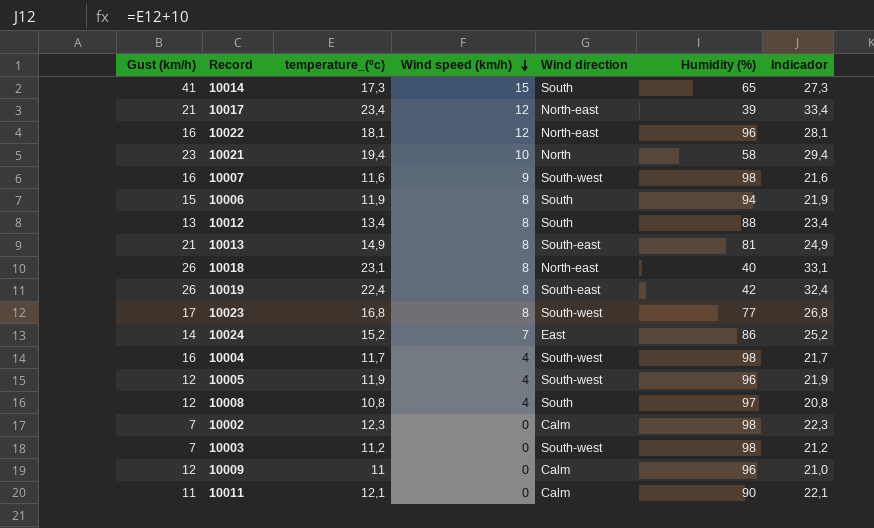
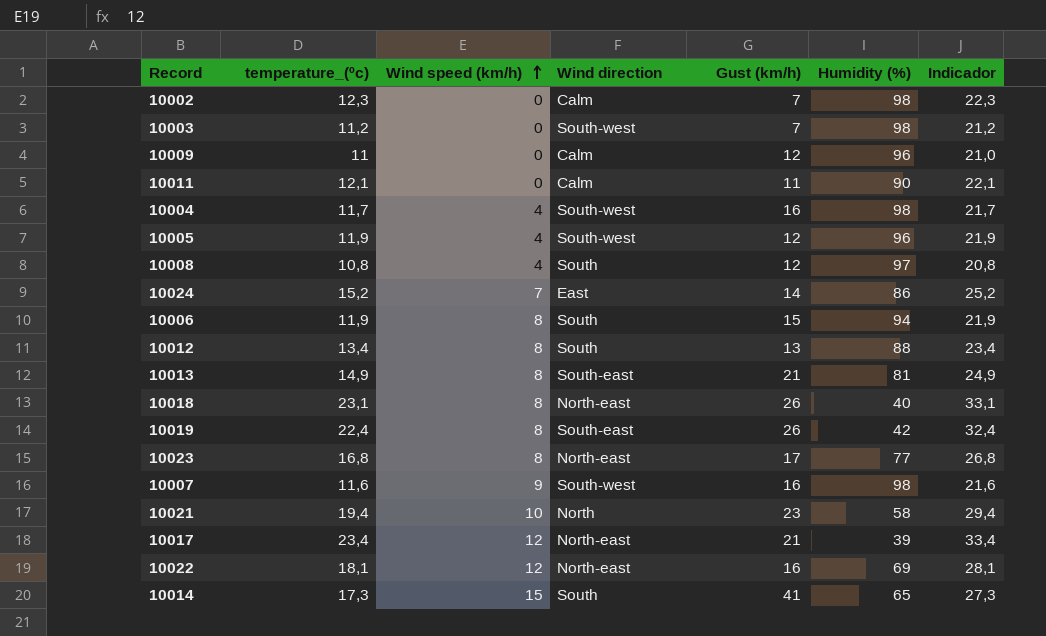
row order: Wind speed (km/h) descending -> Wind speed (km/h) ascending
column Gust (km/h) | position: 1 -> 5
10023 | Wind direction: South-west -> North-east
10022 | Humidity (%): 96 -> 69

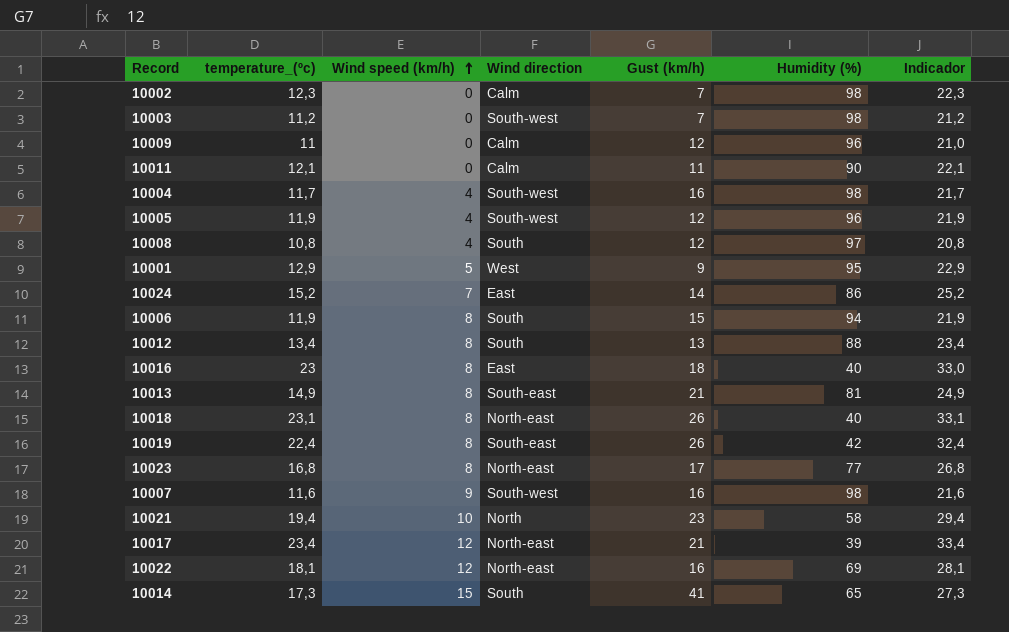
row 10001: none -> 12,9 | 5 | West | 9 | 95 | 22,9
row 10016: none -> 23 | 8 | East | 18 | 40 | 33,0

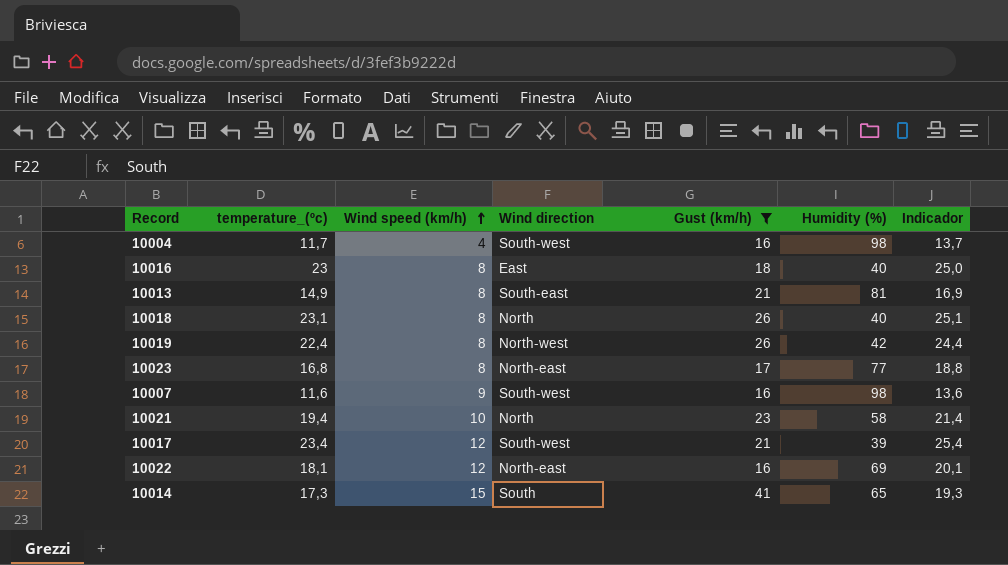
filter: none -> Gust (km/h) >= 16
column Indicador | formula: [temperature_(ºc)] + 10 -> [temperature_(ºc)] + 2
10018 | Wind direction: North-east -> North
10019 | Wind direction: South-east -> North-west
10017 | Wind direction: North-east -> South-west

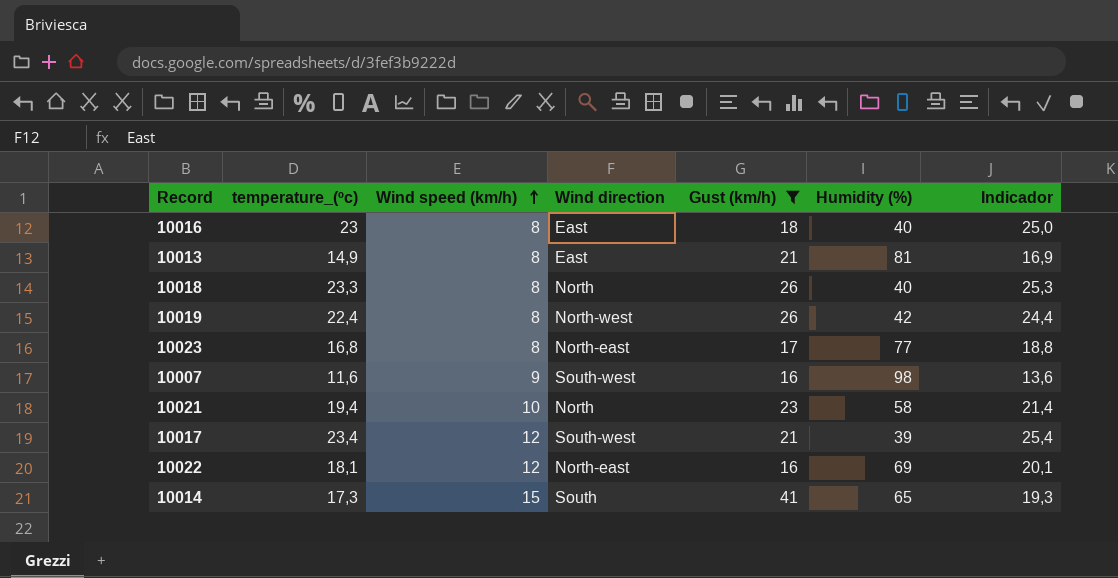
row 10004: 11,7 | 4 | South-west | 16 | 98 | 13,7 -> none
10013 | Wind direction: South-east -> East
10018 | temperature_(ºc): 23,1 -> 23,3
10018 | Indicador: 25,1 -> 25,3

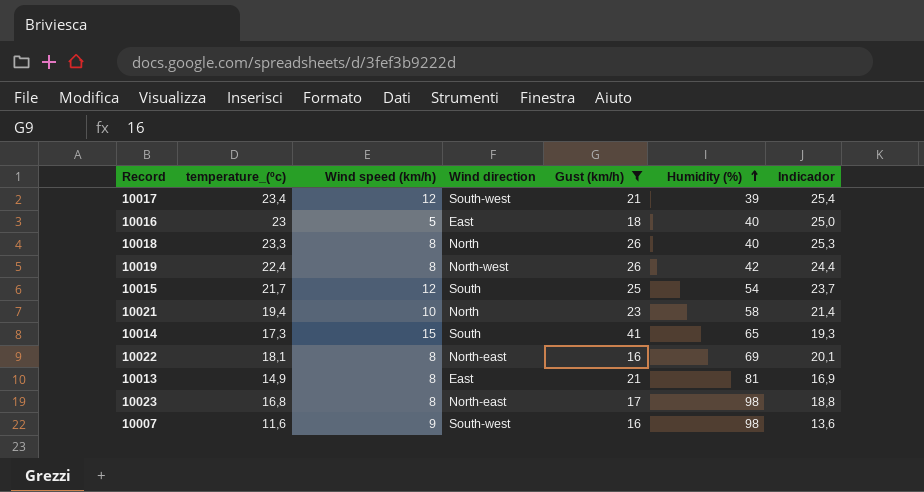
row order: Wind speed (km/h) ascending -> Humidity (%) ascending
10016 | Wind speed (km/h): 8 -> 5
row 10015: none -> 21,7 | 12 | South | 25 | 54 | 23,7
10022 | Wind speed (km/h): 12 -> 8
10023 | Humidity (%): 77 -> 98

